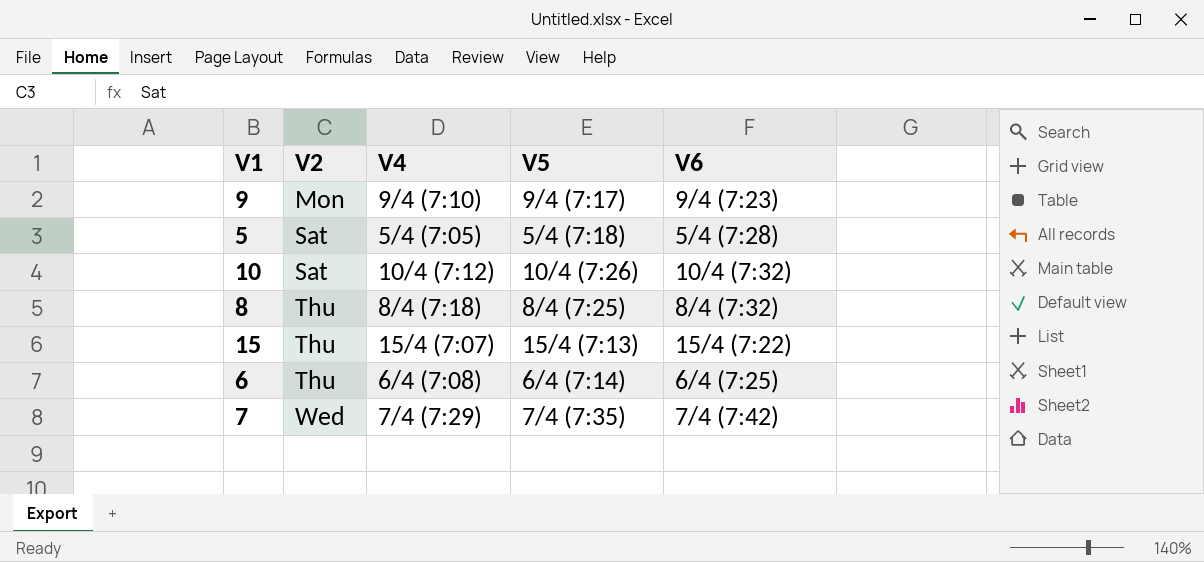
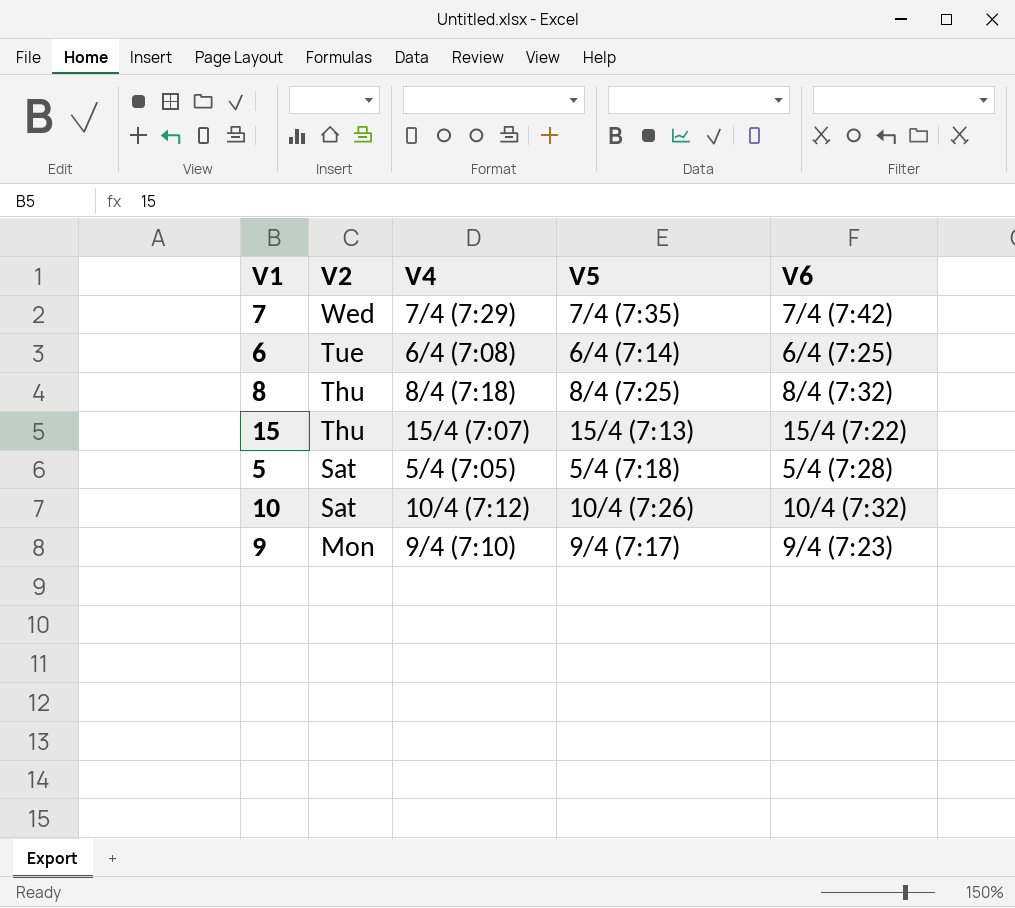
row order: V2 ascending -> V2 descending
6 | V2: Thu -> Tue

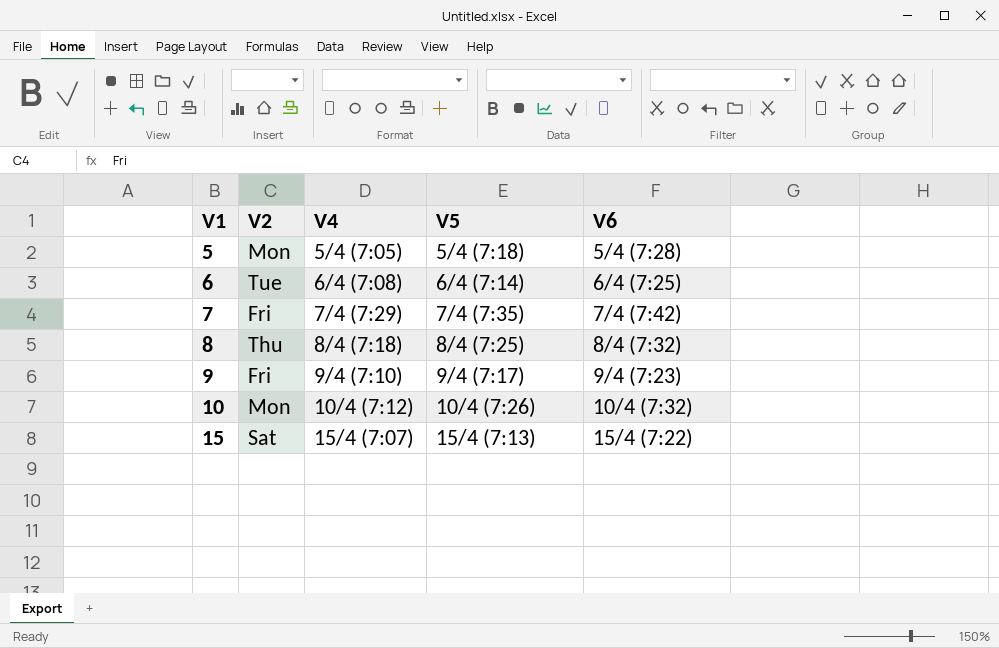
row order: V2 descending -> V1 ascending
5 | V2: Sat -> Mon
7 | V2: Wed -> Fri
9 | V2: Mon -> Fri
10 | V2: Sat -> Mon
15 | V2: Thu -> Sat

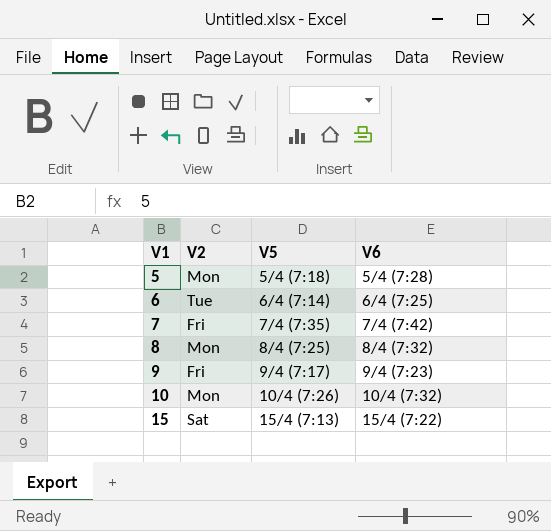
column V4 | position: 3 -> none
8 | V2: Thu -> Mon

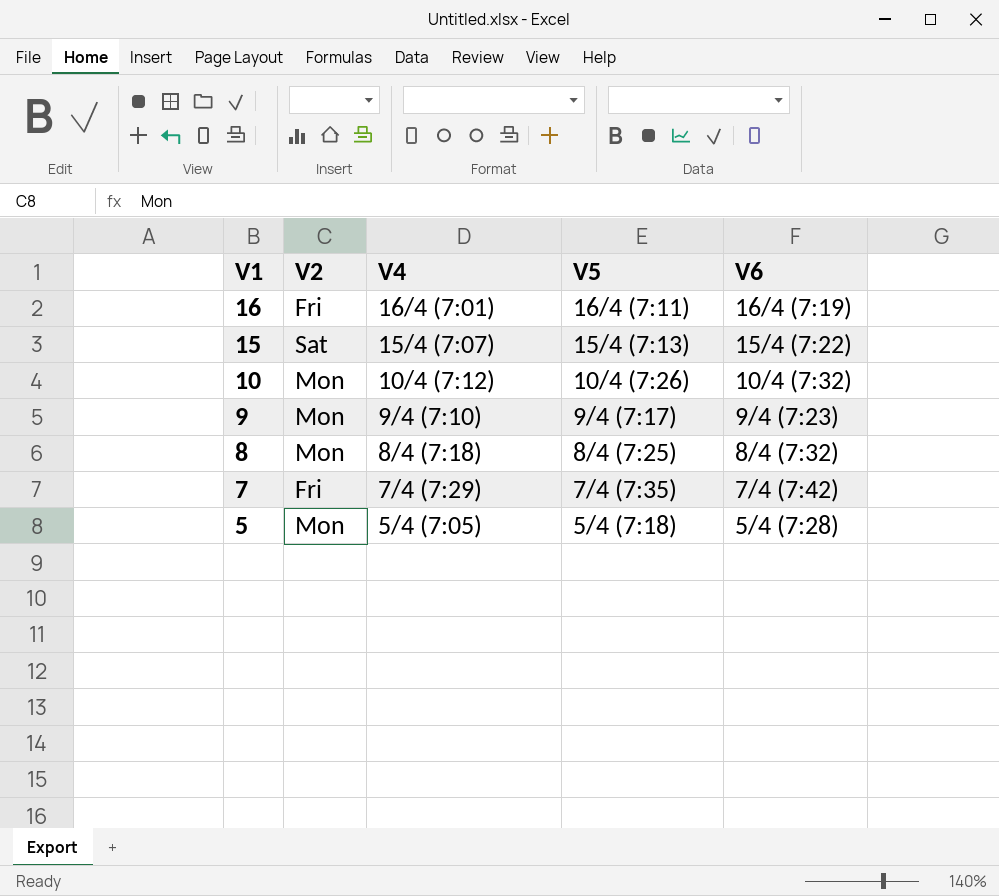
row order: V1 ascending -> V1 descending
column V4 | position: none -> 3
row 6: Tue | 6/4 (7:14) | 6/4 (7:25) -> none
row 16: none -> Fri | 16/4 (7:01) | 16/4 (7:11) | 16/4 (7:19)
9 | V2: Fri -> Mon

